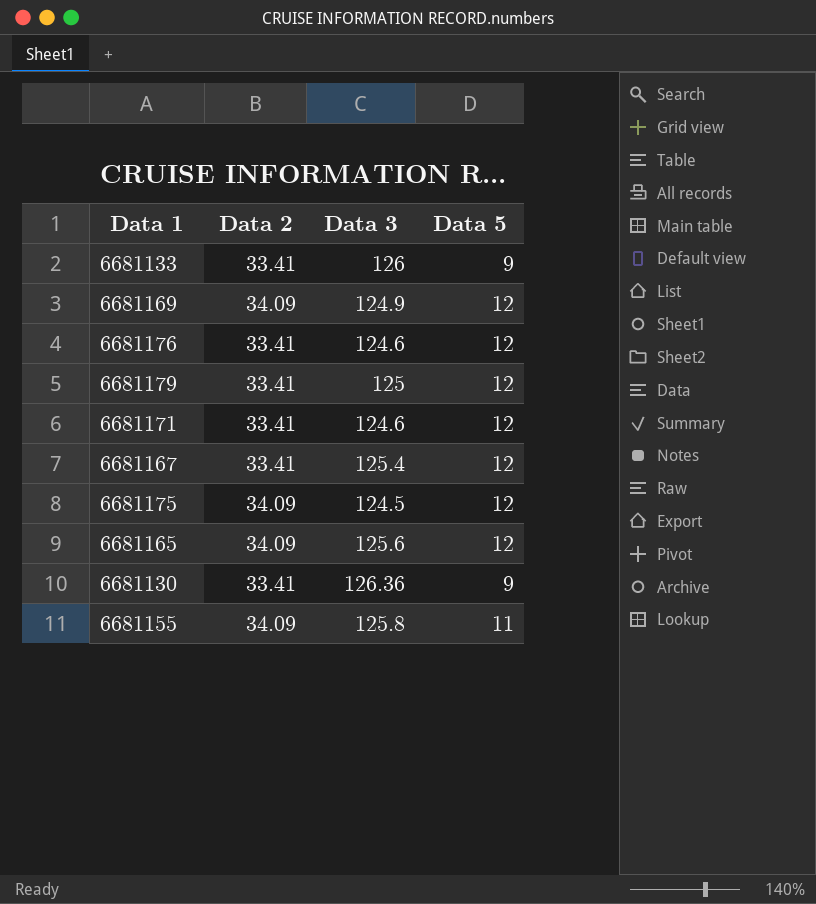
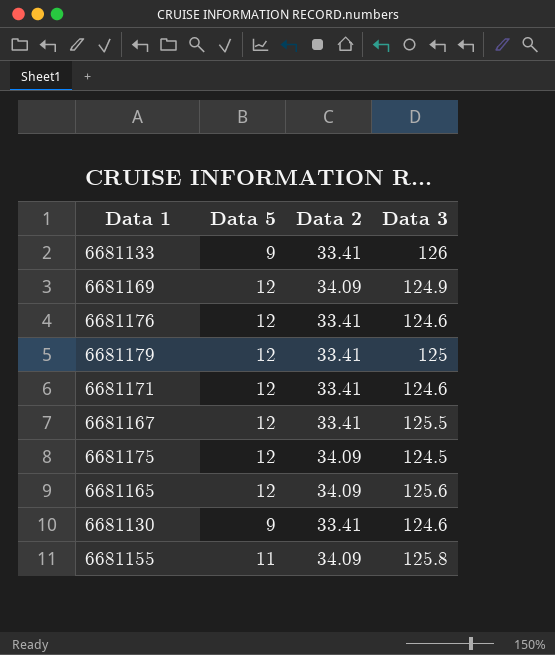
column Data 5 | position: 4 -> 2
6681167 | Data 3: 125.4 -> 125.5
6681130 | Data 3: 126.36 -> 124.6

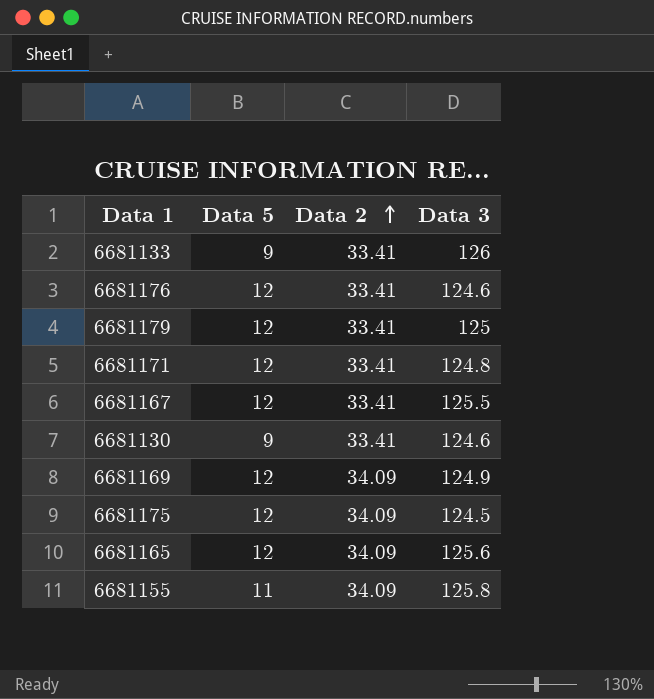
row order: none -> Data 2 ascending
6681171 | Data 3: 124.6 -> 124.8

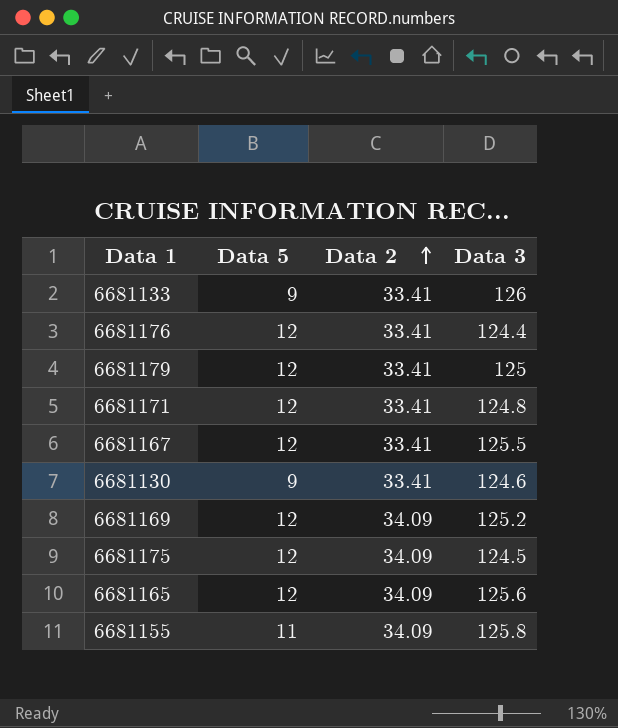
6681176 | Data 3: 124.6 -> 124.4
6681169 | Data 3: 124.9 -> 125.2

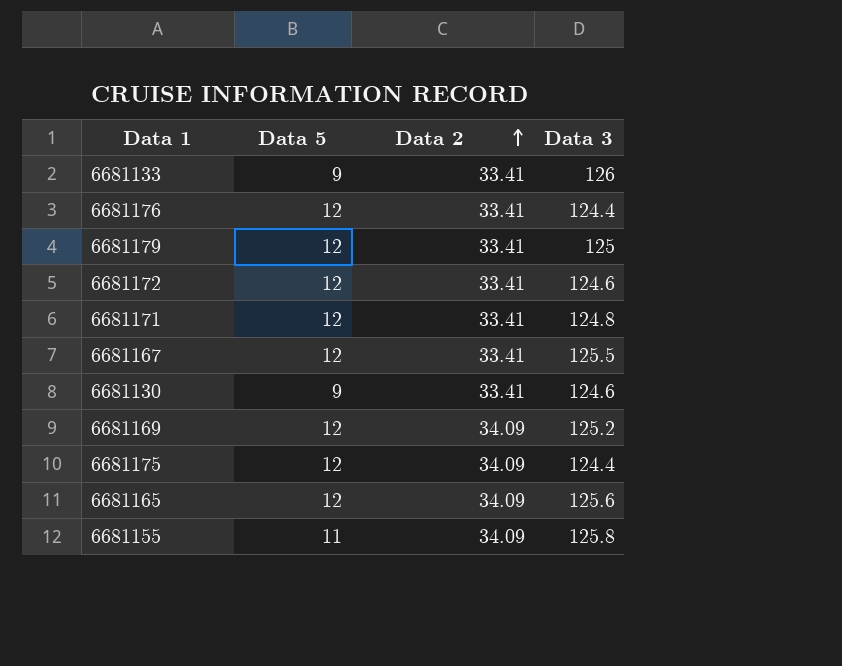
row 6681172: none -> 12 | 33.41 | 124.6
6681175 | Data 3: 124.5 -> 124.4

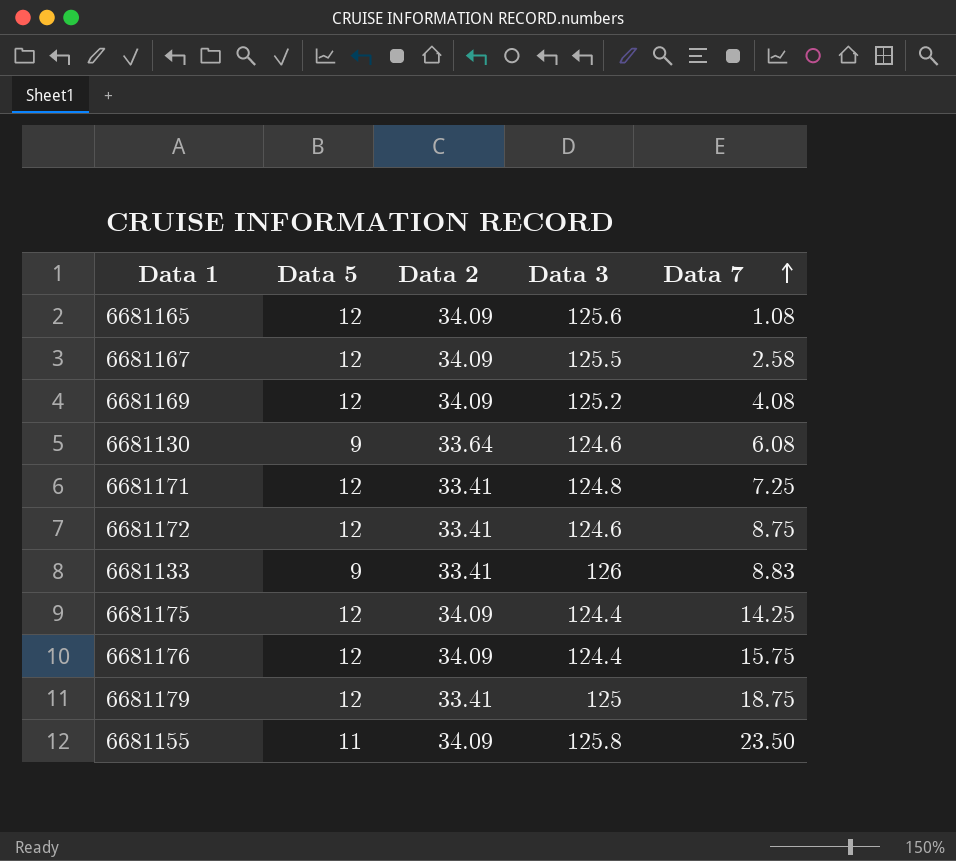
row order: Data 2 ascending -> Data 7 ascending
column Data 7 | position: none -> 5
6681167 | Data 2: 33.41 -> 34.09
6681130 | Data 2: 33.41 -> 33.64
6681176 | Data 2: 33.41 -> 34.09

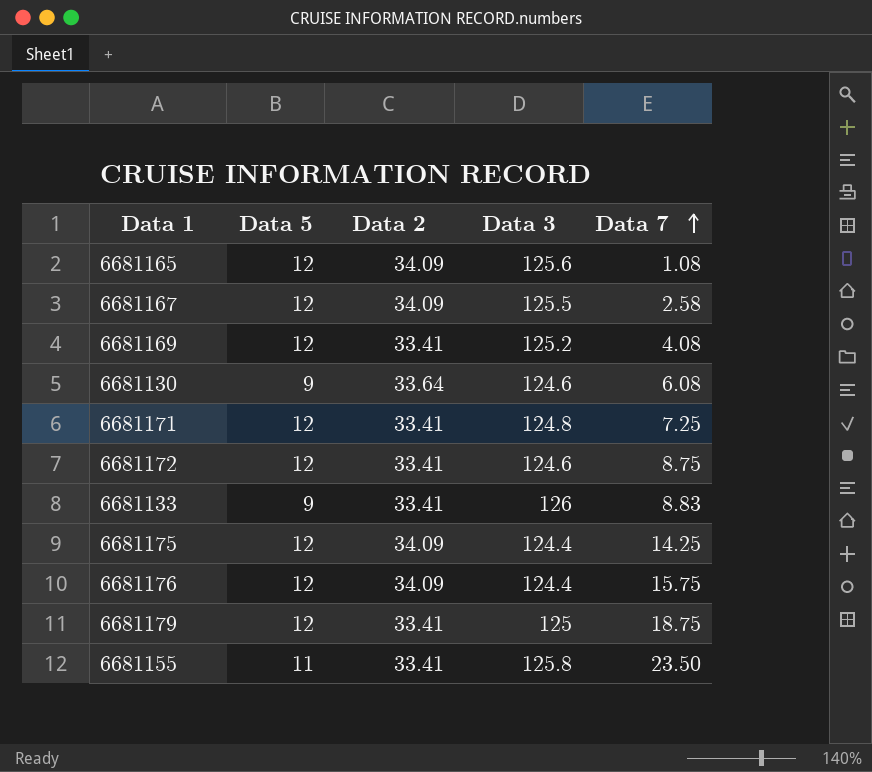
6681169 | Data 2: 34.09 -> 33.41
6681155 | Data 2: 34.09 -> 33.41

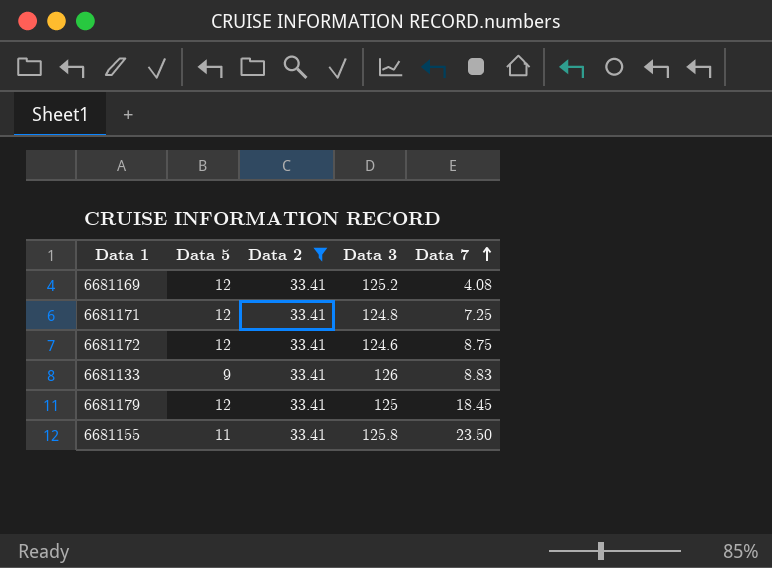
filter: none -> Data 2 = 33.41
6681179 | Data 7: 18.75 -> 18.45

